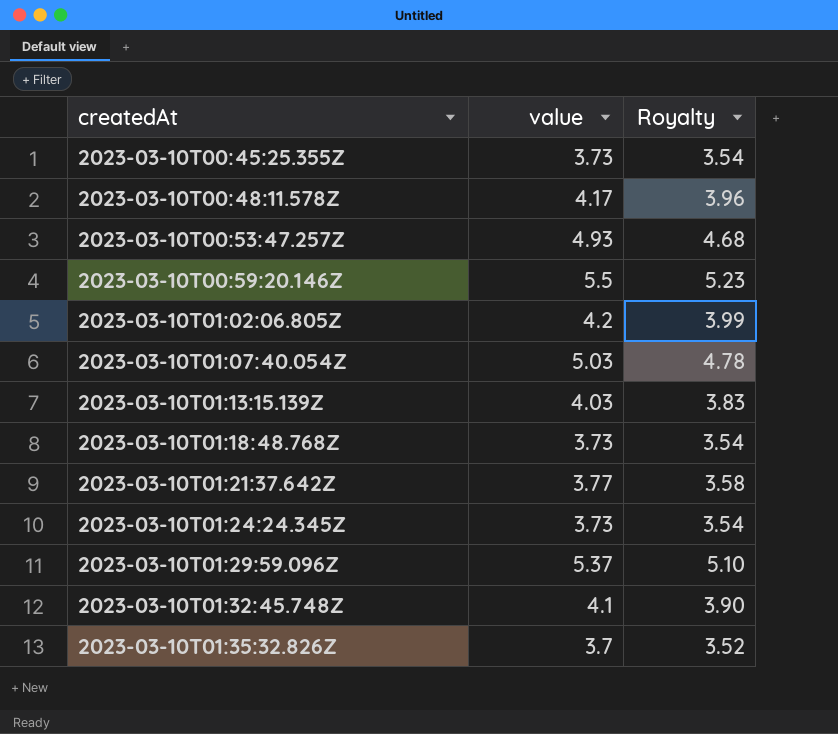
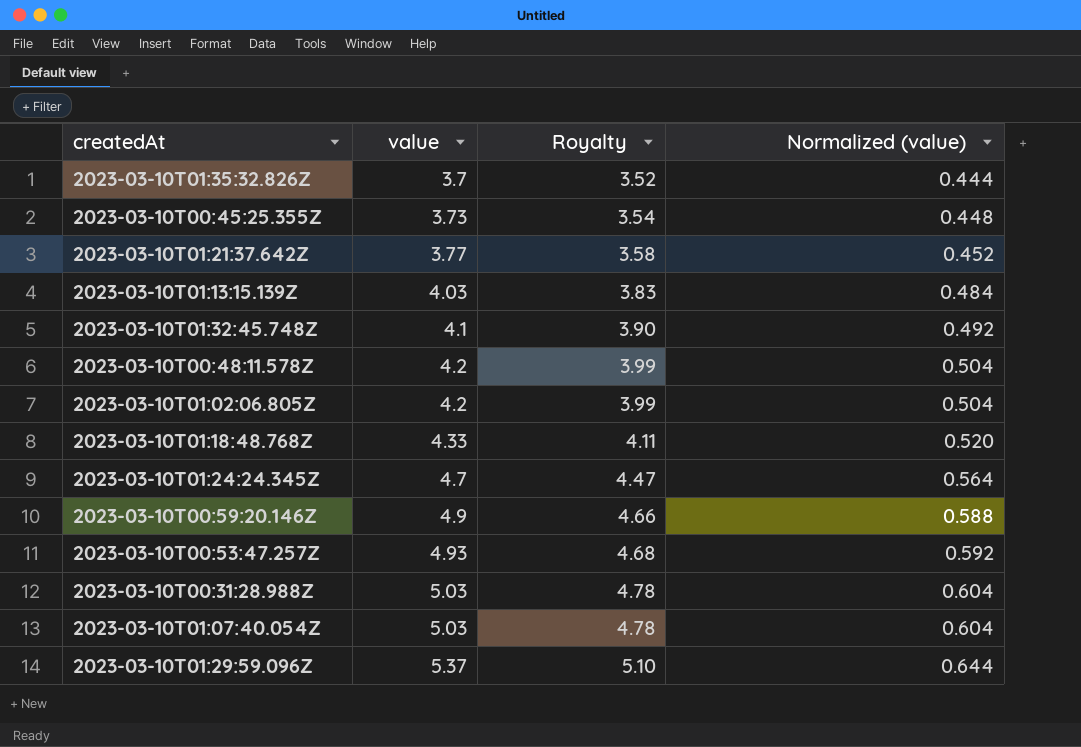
row order: createdAt ascending -> value ascending
column Normalized (value) | formula: none -> [value] * 0.12
2023-03-10T00:48:11.578Z | value: 4.17 -> 4.2
2023-03-10T00:48:11.578Z | Royalty: 3.96 -> 3.99
2023-03-10T01:18:48.768Z | value: 3.73 -> 4.33
2023-03-10T01:18:48.768Z | Royalty: 3.54 -> 4.11
2023-03-10T01:24:24.345Z | value: 3.73 -> 4.7
2023-03-10T01:24:24.345Z | Royalty: 3.54 -> 4.47
2023-03-10T00:59:20.146Z | value: 5.5 -> 4.9
2023-03-10T00:59:20.146Z | Royalty: 5.23 -> 4.66
row 2023-03-10T00:31:28.988Z: none -> 5.03 | 4.78 | 0.604

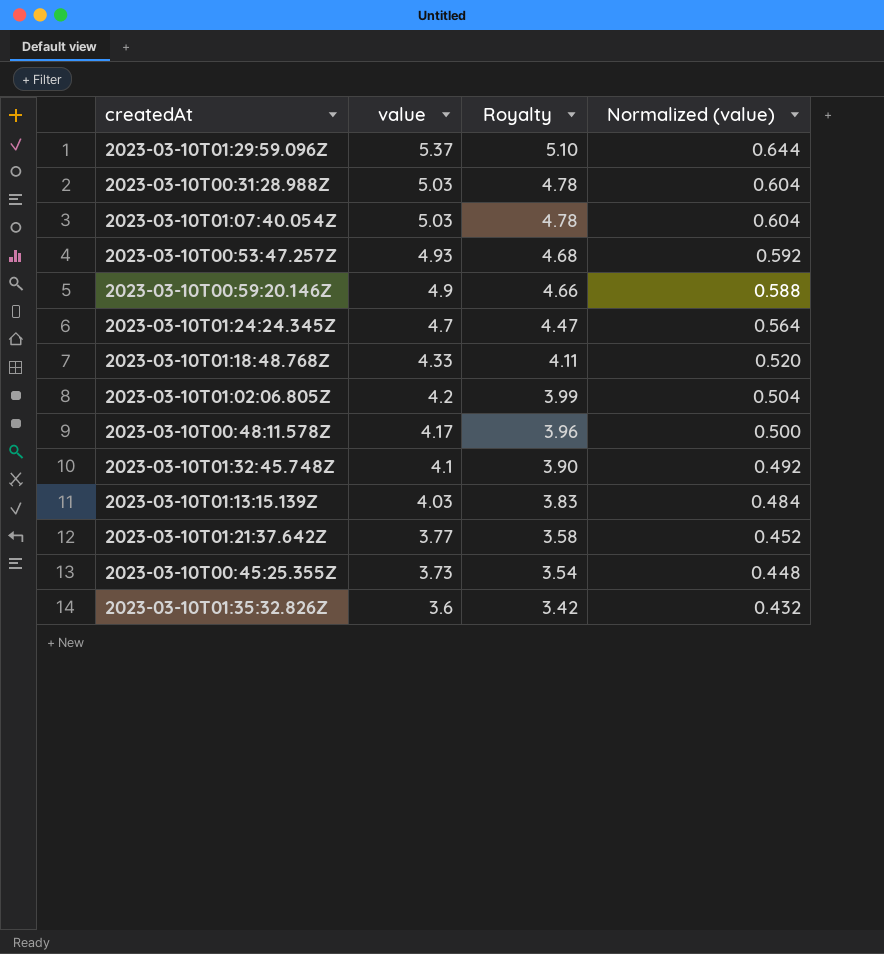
row order: value ascending -> value descending
2023-03-10T00:48:11.578Z | value: 4.2 -> 4.17
2023-03-10T00:48:11.578Z | Royalty: 3.99 -> 3.96
2023-03-10T00:48:11.578Z | Normalized (value): 0.504 -> 0.500
2023-03-10T01:35:32.826Z | value: 3.7 -> 3.6
2023-03-10T01:35:32.826Z | Royalty: 3.52 -> 3.42
2023-03-10T01:35:32.826Z | Normalized (value): 0.444 -> 0.432

